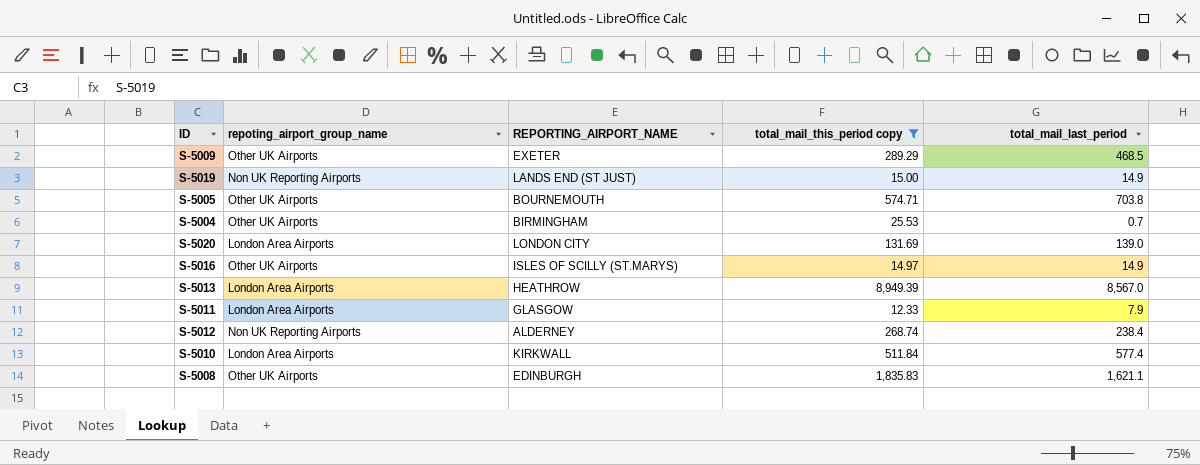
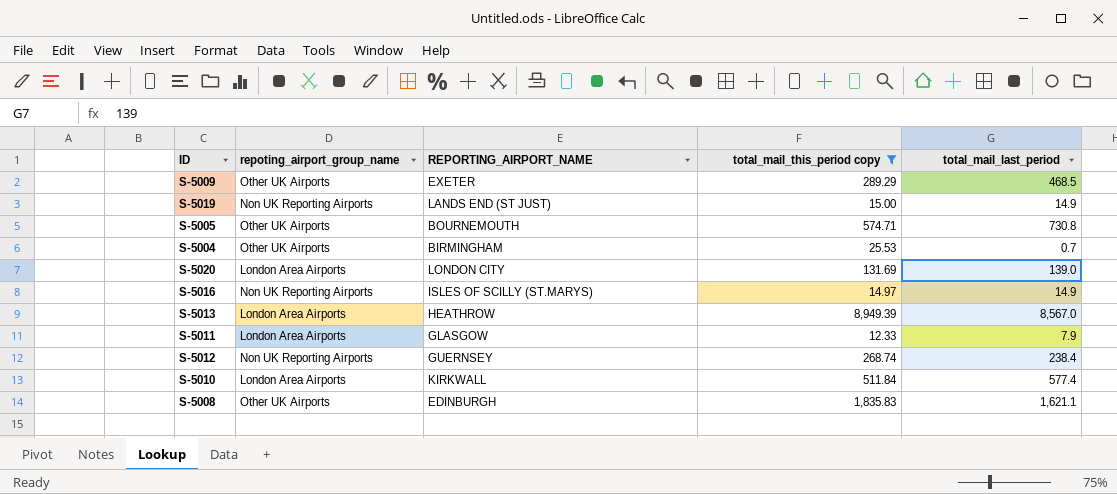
S-5005 | total_mail_last_period: 703.8 -> 730.8
S-5016 | repoting_airport_group_name: Other UK Airports -> Non UK Reporting Airports
S-5012 | REPORTING_AIRPORT_NAME: ALDERNEY -> GUERNSEY

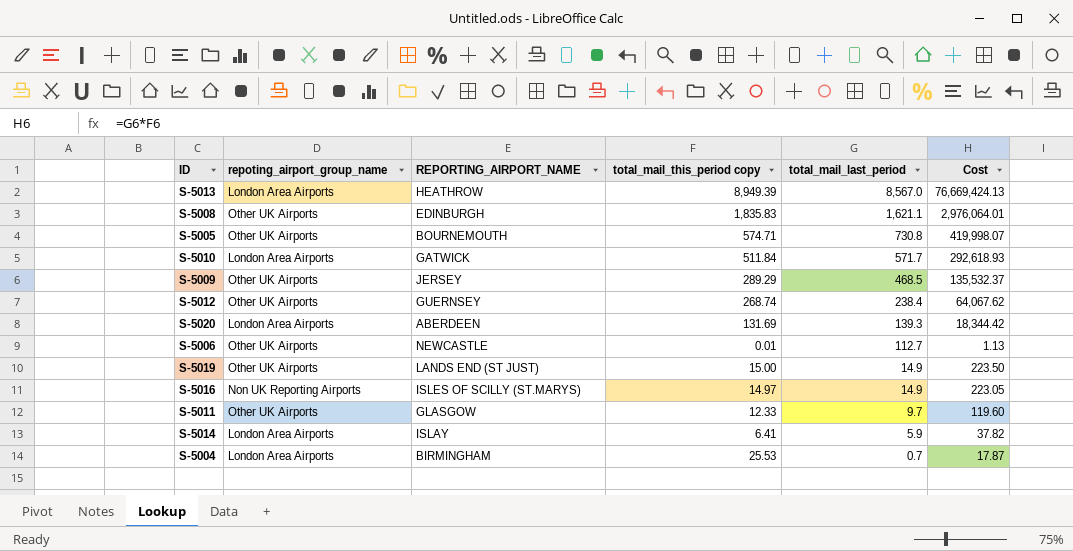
filter: total_mail_this_period copy >= 12.33 -> none
row order: none -> total_mail_last_period descending
column Cost | formula: none -> [total_mail_this_period copy] * [total_mail_last_period]
S-5010 | REPORTING_AIRPORT_NAME: KIRKWALL -> GATWICK
S-5010 | total_mail_last_period: 577.4 -> 571.7
S-5009 | REPORTING_AIRPORT_NAME: EXETER -> JERSEY
S-5012 | repoting_airport_group_name: Non UK Reporting Airports -> Other UK Airports
S-5020 | REPORTING_AIRPORT_NAME: LONDON CITY -> ABERDEEN
S-5020 | total_mail_last_period: 139.0 -> 139.3
S-5019 | repoting_airport_group_name: Non UK Reporting Airports -> Other UK Airports
S-5011 | repoting_airport_group_name: London Area Airports -> Other UK Airports
S-5011 | total_mail_last_period: 7.9 -> 9.7
S-5004 | repoting_airport_group_name: Other UK Airports -> London Area Airports

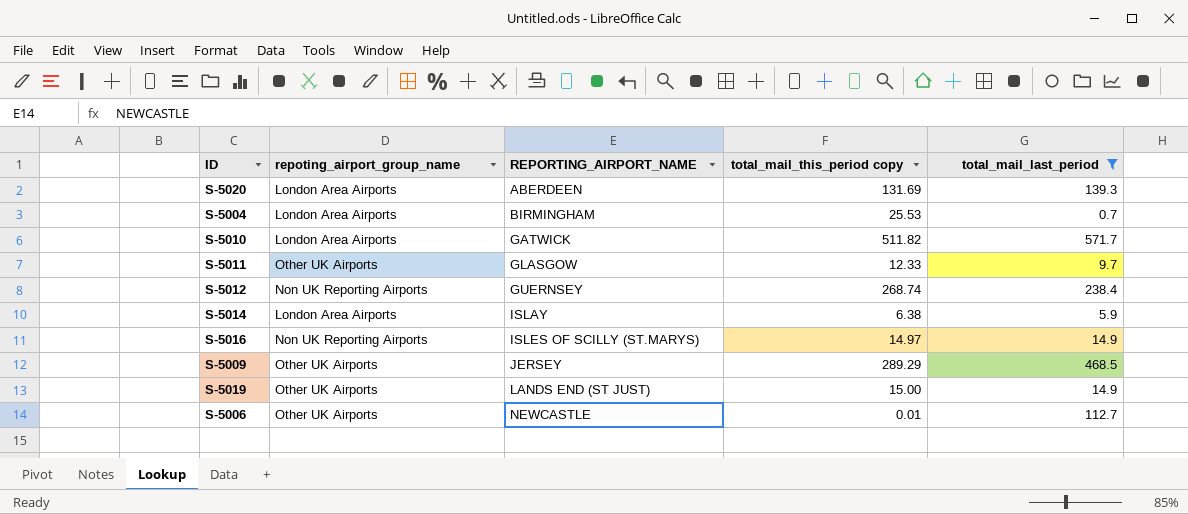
filter: none -> total_mail_last_period <= 571.7
row order: total_mail_last_period descending -> REPORTING_AIRPORT_NAME ascending
column Cost | formula: [total_mail_this_period copy] * [total_mail_last_period] -> none
S-5010 | total_mail_this_period copy: 511.84 -> 511.82
S-5012 | repoting_airport_group_name: Other UK Airports -> Non UK Reporting Airports
S-5014 | total_mail_this_period copy: 6.41 -> 6.38

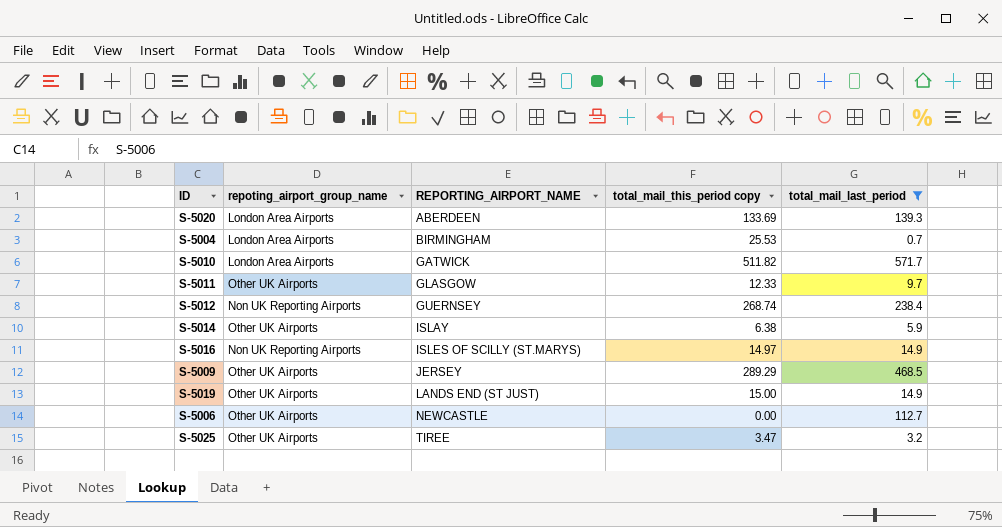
S-5020 | total_mail_this_period copy: 131.69 -> 133.69
S-5014 | repoting_airport_group_name: London Area Airports -> Other UK Airports
S-5006 | total_mail_this_period copy: 0.01 -> 0.00
row S-5025: none -> Other UK Airports | TIREE | 3.47 | 3.2

